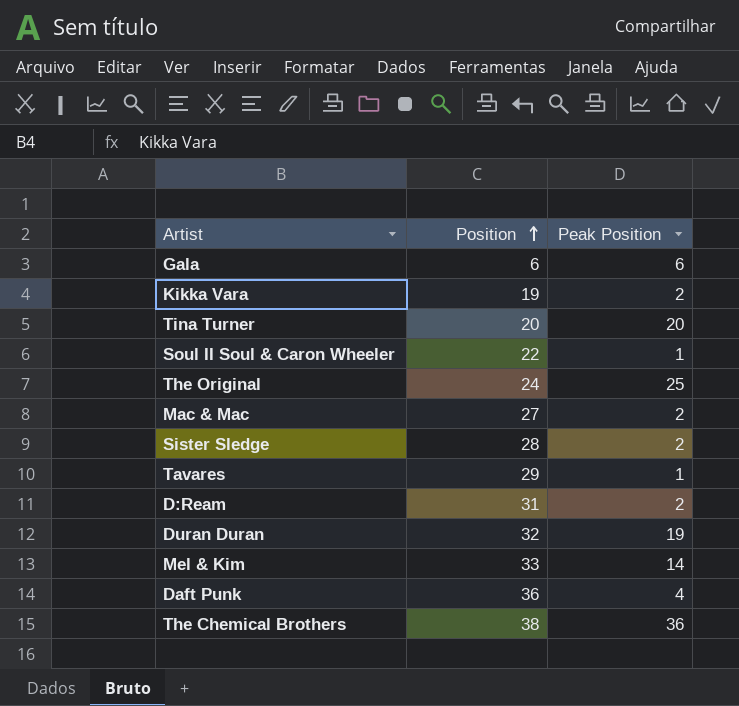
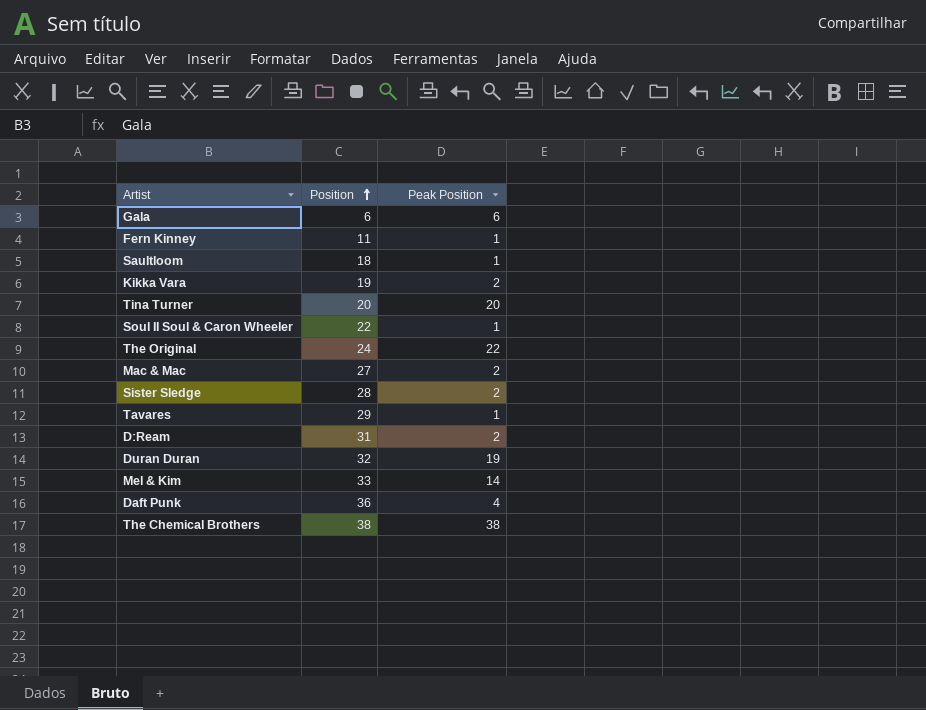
row Fern Kinney: none -> 11 | 1
row Saultloom: none -> 18 | 1
The Original | Peak Position: 25 -> 22
The Chemical Brothers | Peak Position: 36 -> 38

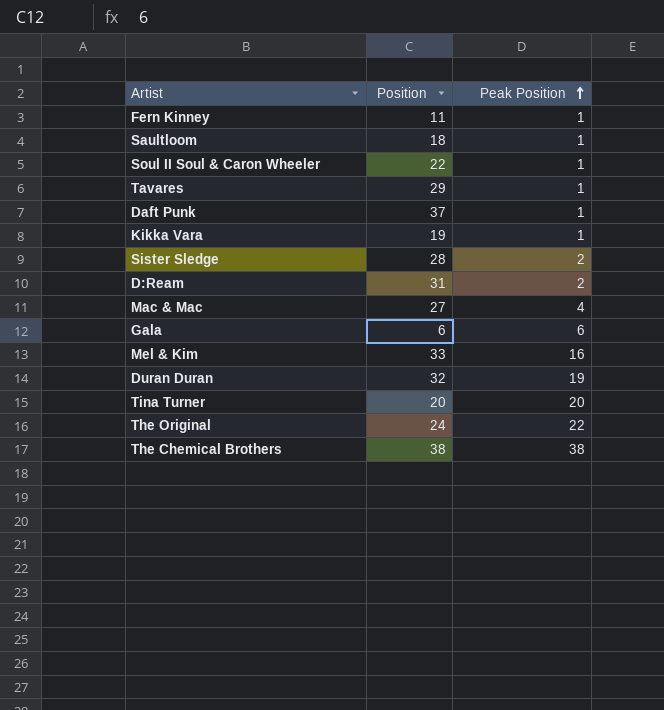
row order: Position ascending -> Peak Position ascending
Daft Punk | Position: 36 -> 37
Daft Punk | Peak Position: 4 -> 1
Kikka Vara | Peak Position: 2 -> 1
Mac & Mac | Peak Position: 2 -> 4
Mel & Kim | Peak Position: 14 -> 16

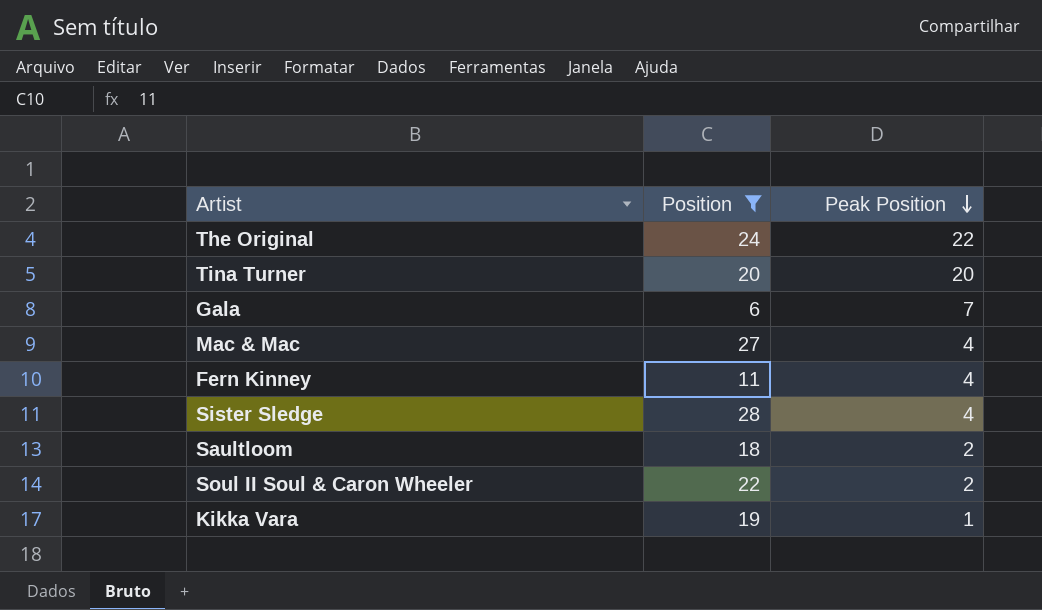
filter: none -> Position <= 28
row order: Peak Position ascending -> Peak Position descending
Gala | Peak Position: 6 -> 7
Fern Kinney | Peak Position: 1 -> 4
Sister Sledge | Peak Position: 2 -> 4
Saultloom | Peak Position: 1 -> 2
Soul II Soul & Caron Wheeler | Peak Position: 1 -> 2

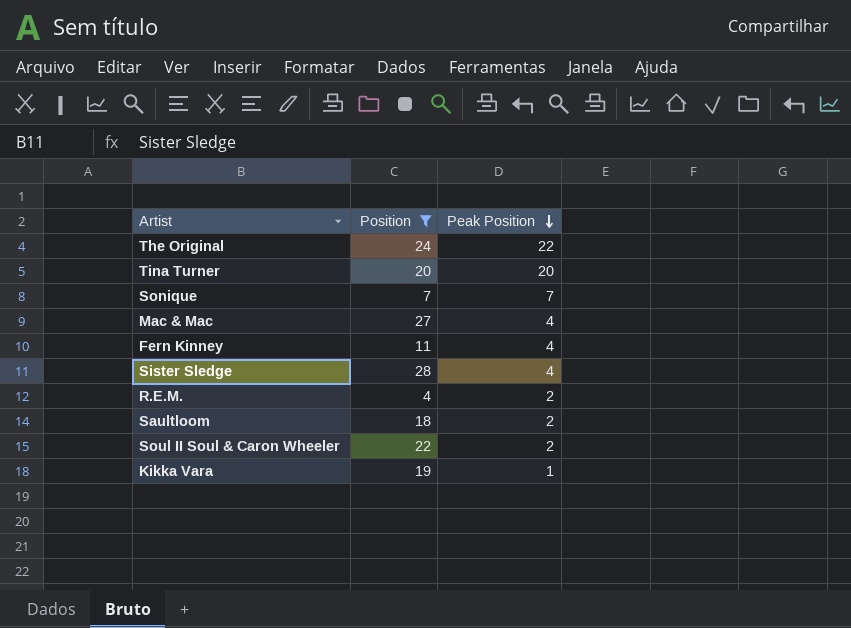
row Gala: 6 | 7 -> none
row Sonique: none -> 7 | 7
row R.E.M.: none -> 4 | 2

